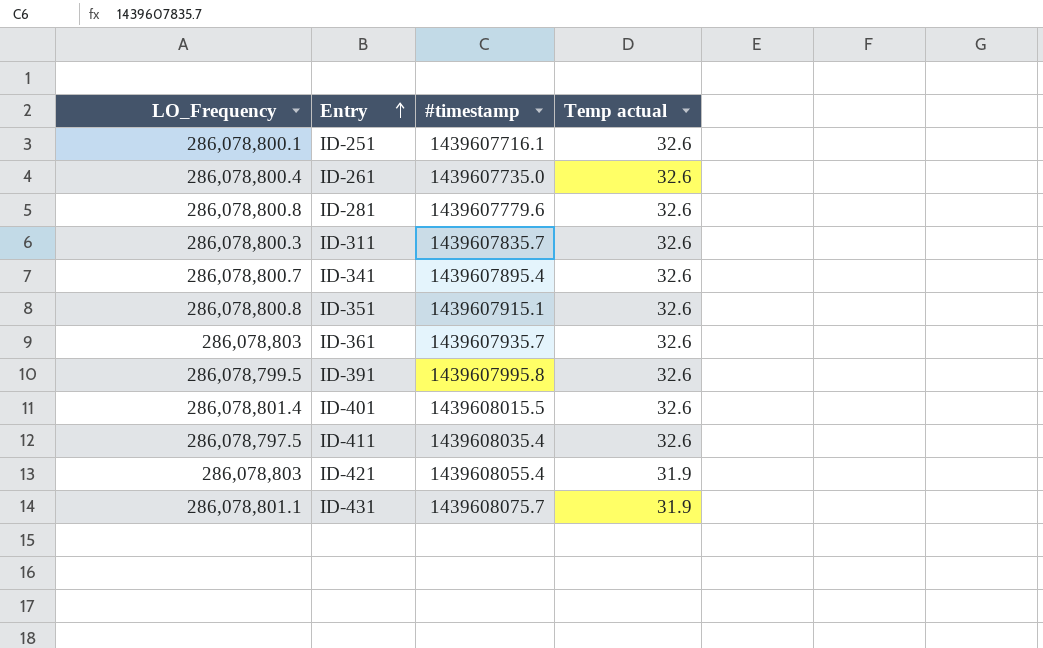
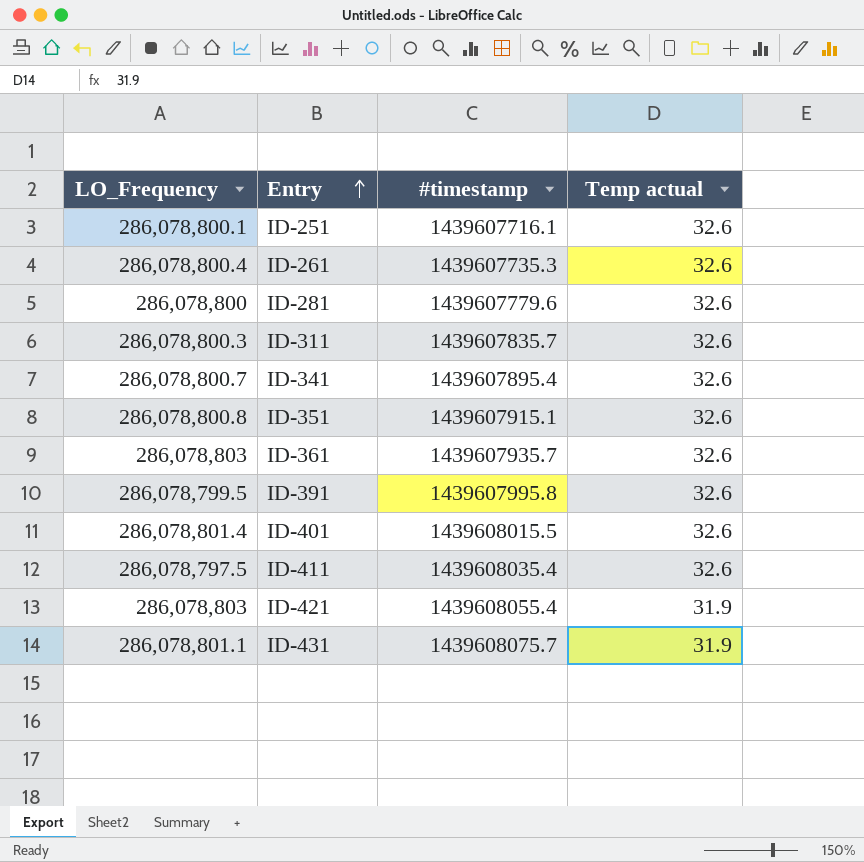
ID-261 | #timestamp: 1439607735.0 -> 1439607735.3
ID-281 | LO_Frequency: 286,078,800.8 -> 286,078,800

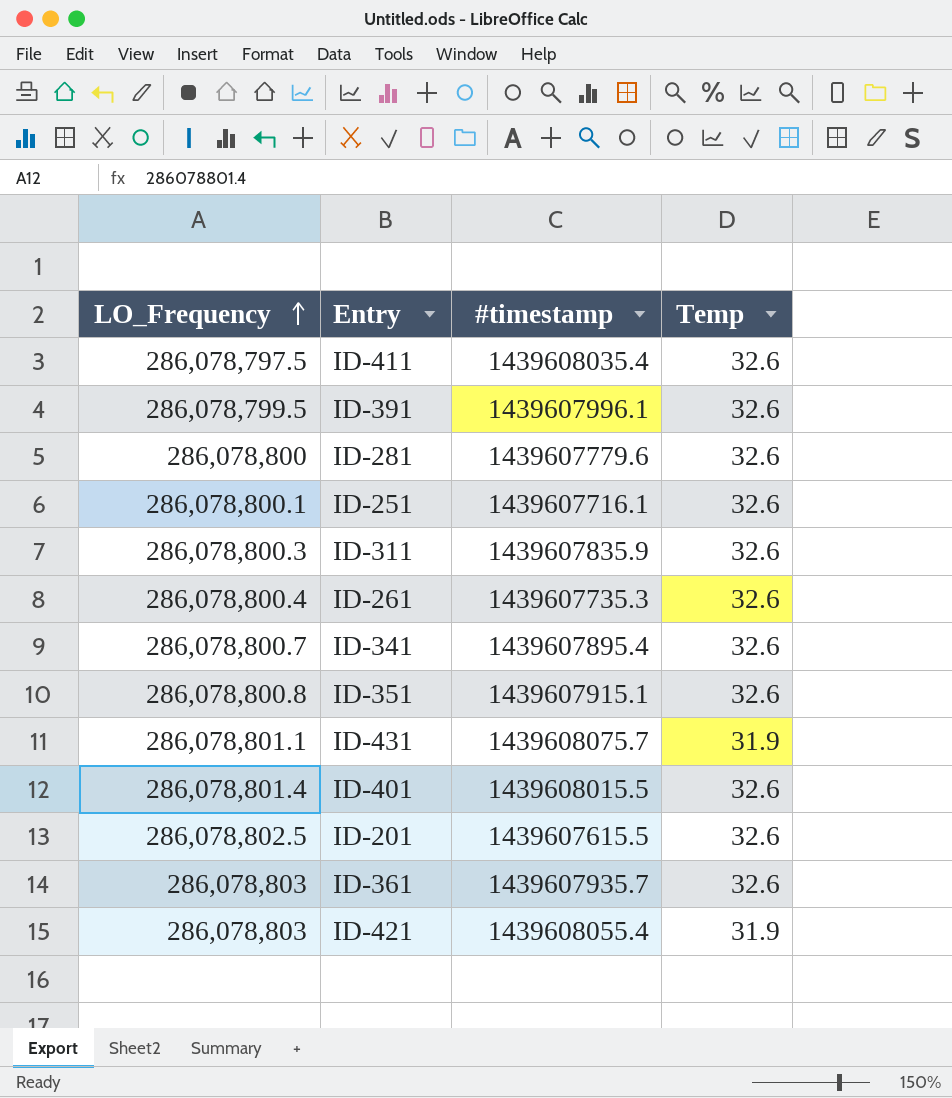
row order: Entry ascending -> LO_Frequency ascending
column name: Temp actual -> Temp
ID-391 | #timestamp: 1439607995.8 -> 1439607996.1
ID-311 | #timestamp: 1439607835.7 -> 1439607835.9
row ID-201: none -> 286,078,802.5 | 1439607615.5 | 32.6

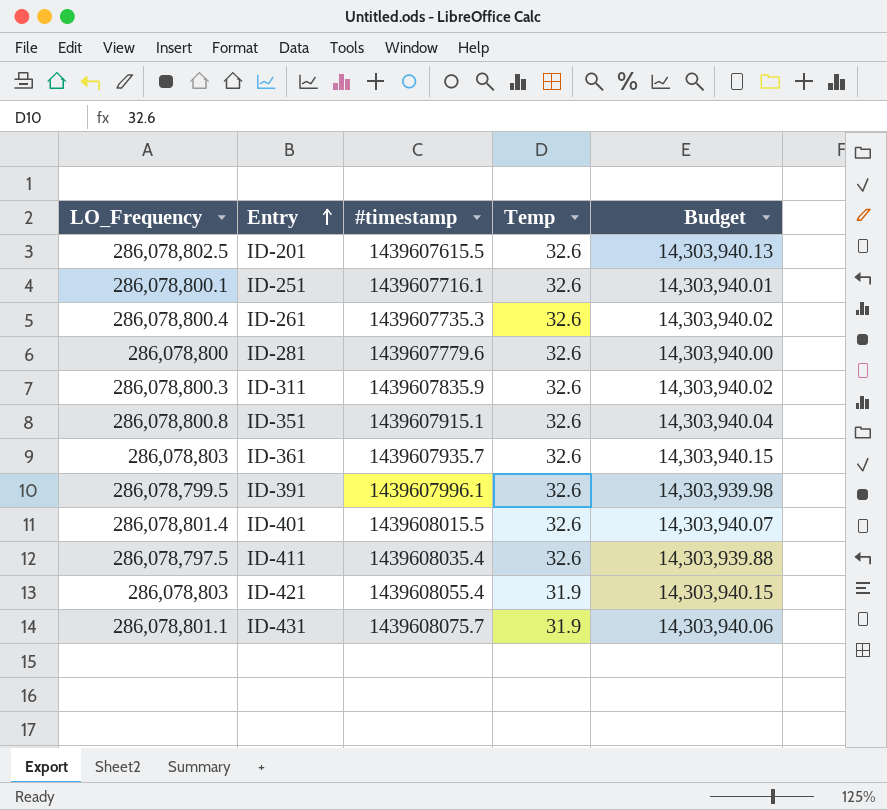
row order: LO_Frequency ascending -> Entry ascending
column Budget | formula: none -> [LO_Frequency] * 0.05
row ID-341: 286,078,800.7 | 1439607895.4 | 32.6 -> none

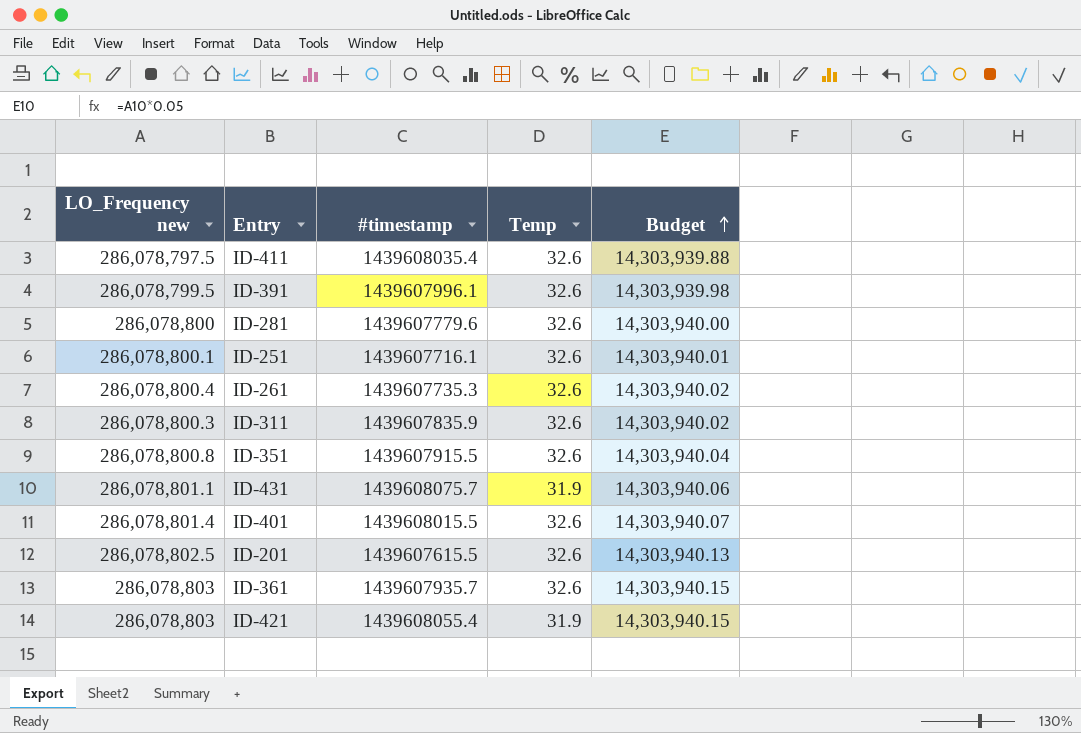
row order: Entry ascending -> Budget ascending
column name: LO_Frequency -> LO_Frequency new
ID-351 | #timestamp: 1439607915.1 -> 1439607915.5

